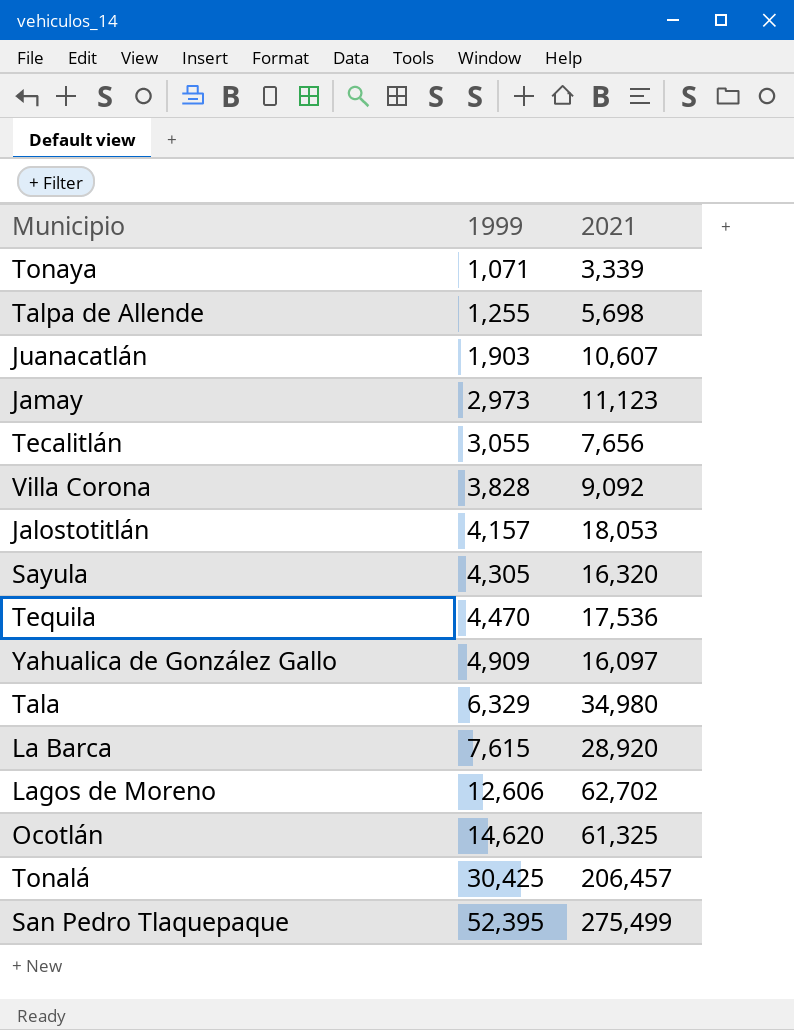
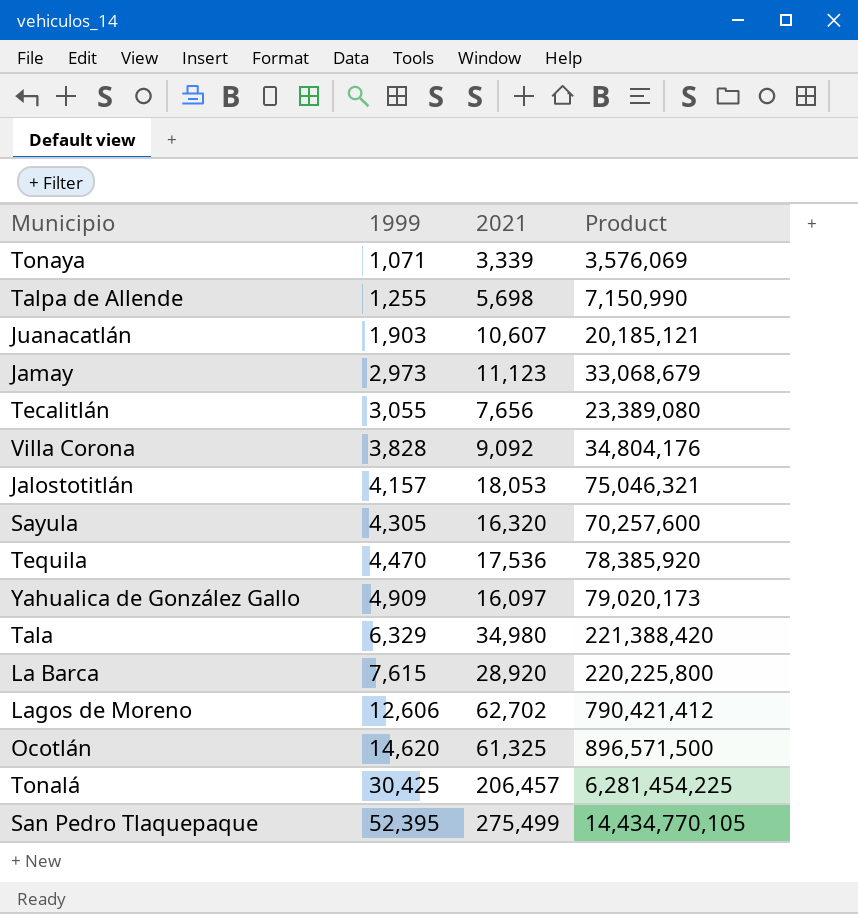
column Product | formula: none -> [1999] * [2021]

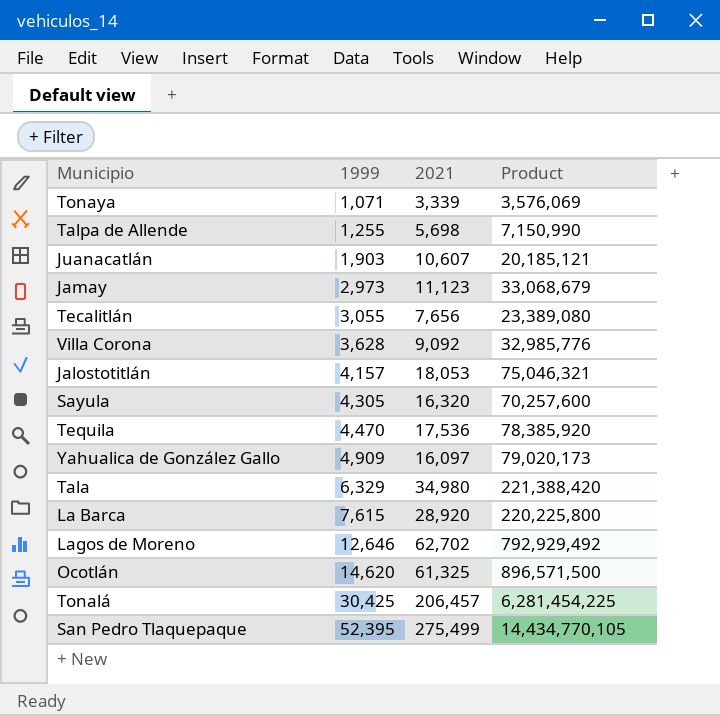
Villa Corona | 1999: 3,828 -> 3,628
Villa Corona | Product: 34,804,176 -> 32,985,776
Lagos de Moreno | 1999: 12,606 -> 12,646
Lagos de Moreno | Product: 790,421,412 -> 792,929,492

